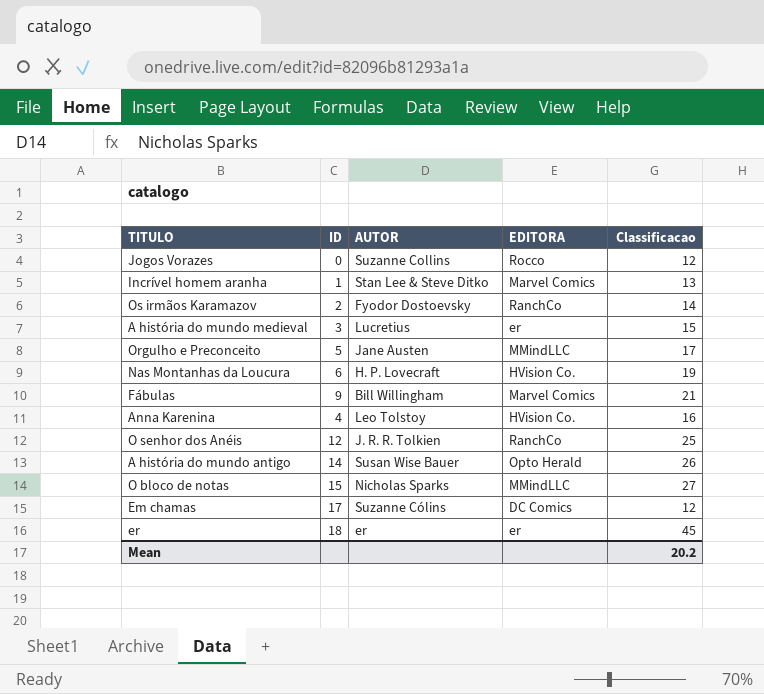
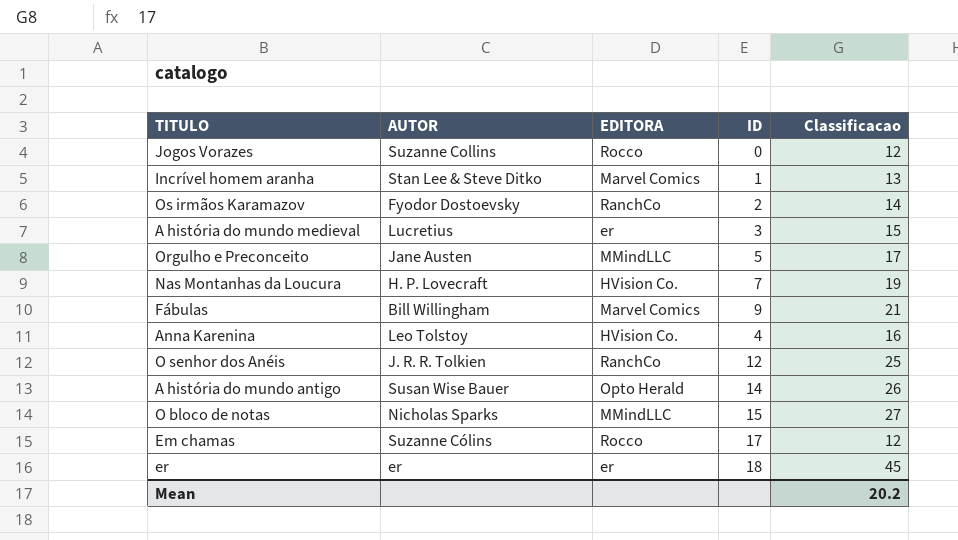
column ID | position: 2 -> 4
Nas Montanhas da Loucura | ID: 6 -> 7
Em chamas | EDITORA: DC Comics -> Rocco

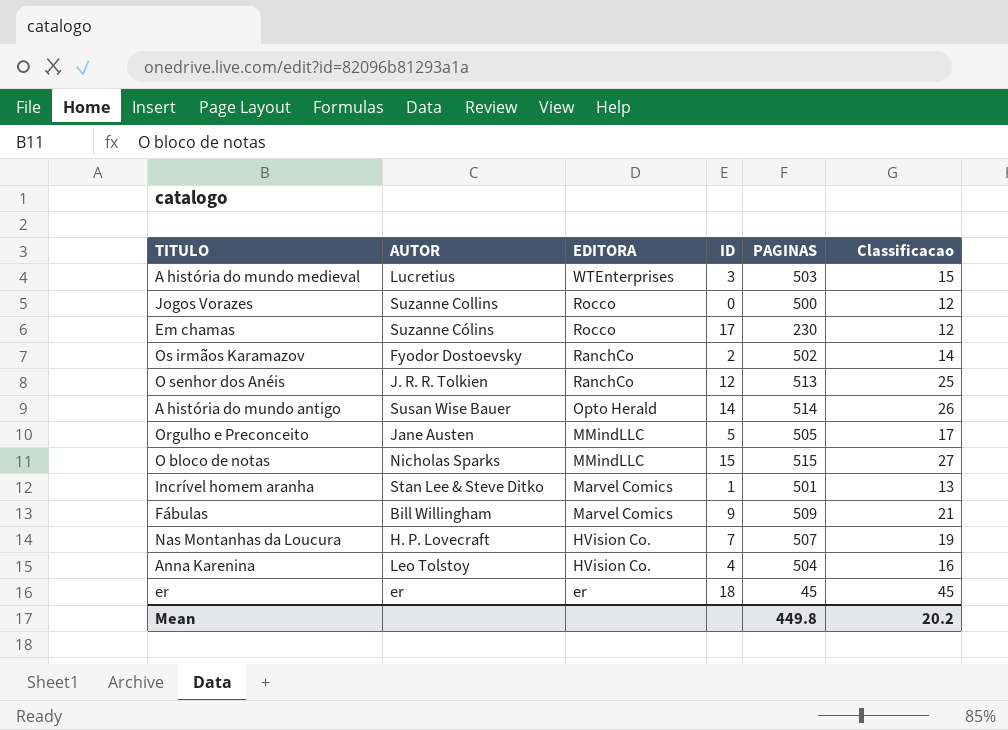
row order: none -> EDITORA descending
column PAGINAS | position: none -> 5
A história do mundo medieval | EDITORA: er -> WTEnterprises

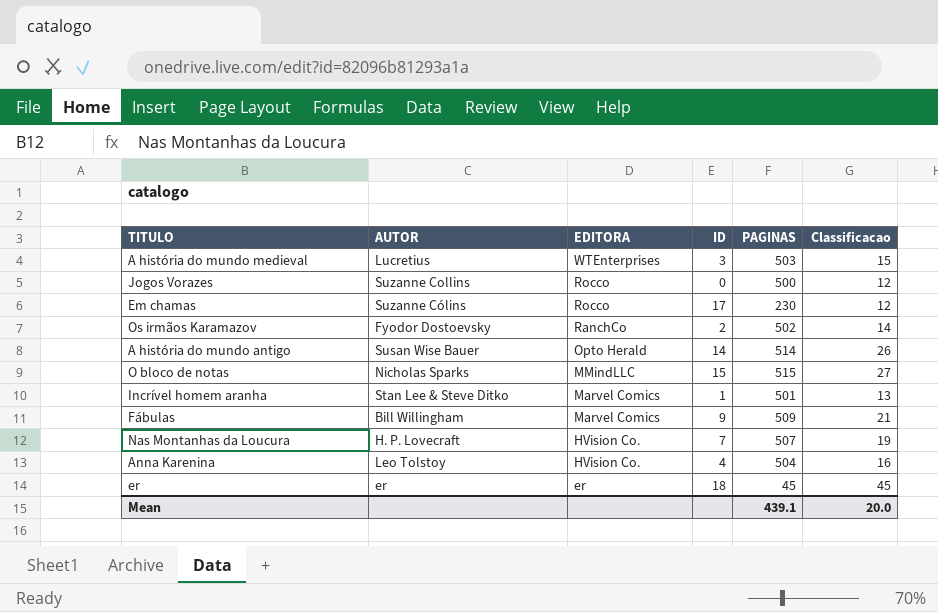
row O senhor dos Anéis: J. R. R. Tolkien | RanchCo | 12 | 513 | 25 -> none
row Orgulho e Preconceito: Jane Austen | MMindLLC | 5 | 505 | 17 -> none
Mean | PAGINAS: 449.8 -> 439.1
Mean | Classificacao: 20.2 -> 20.0

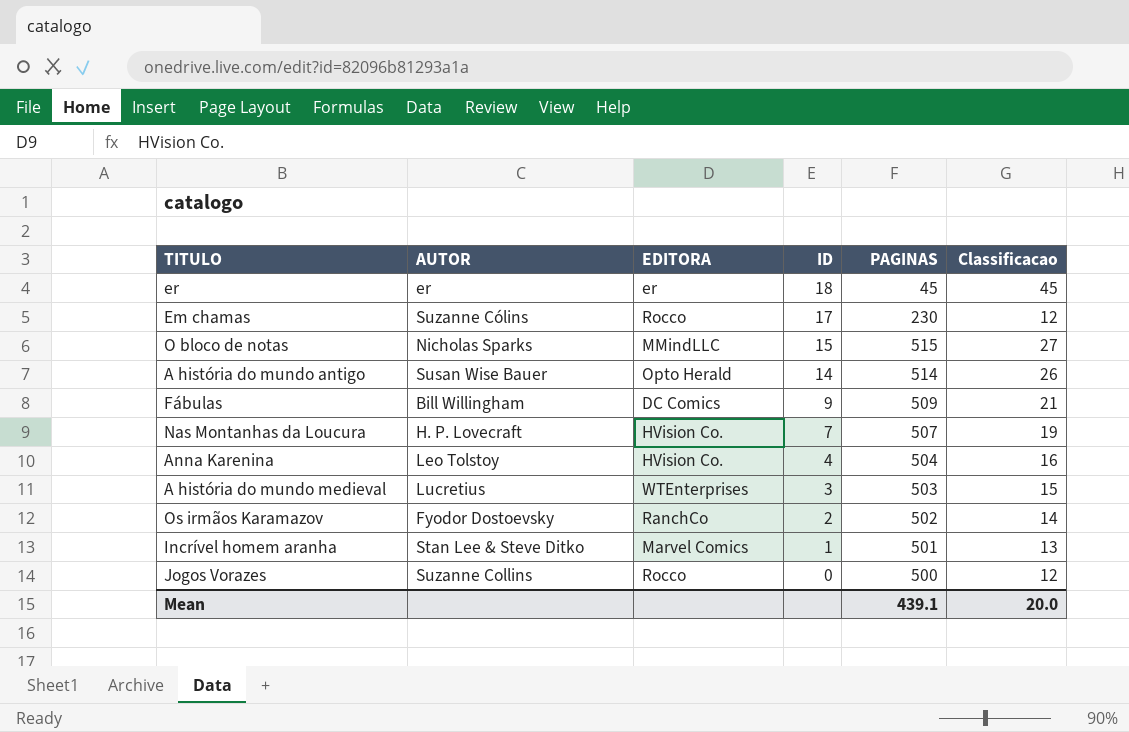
row order: EDITORA descending -> ID descending
Fábulas | EDITORA: Marvel Comics -> DC Comics

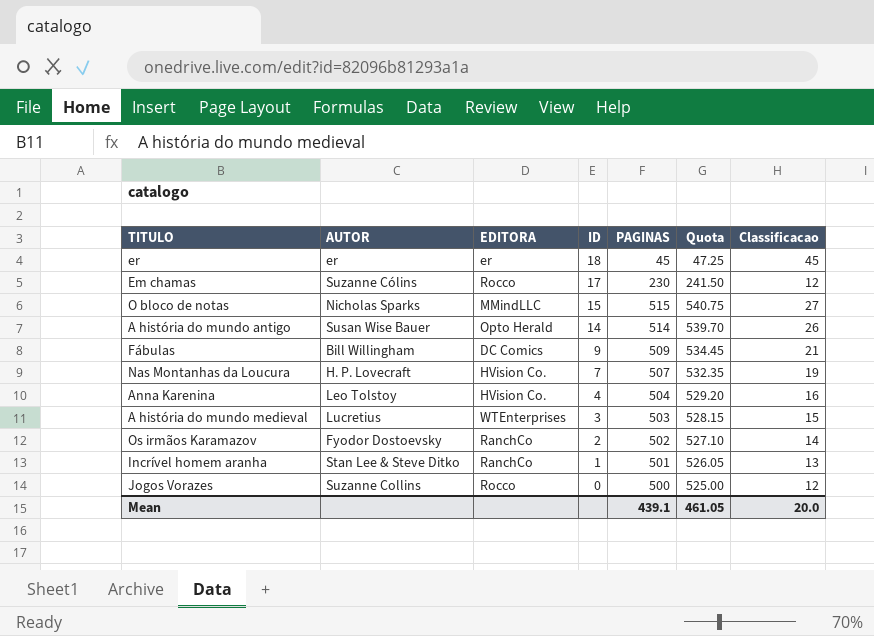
column Quota | formula: none -> [PAGINAS] * 1.05
Incrível homem aranha | EDITORA: Marvel Comics -> RanchCo

